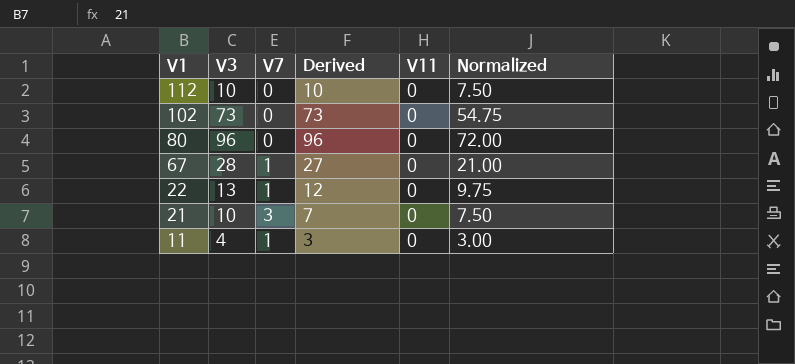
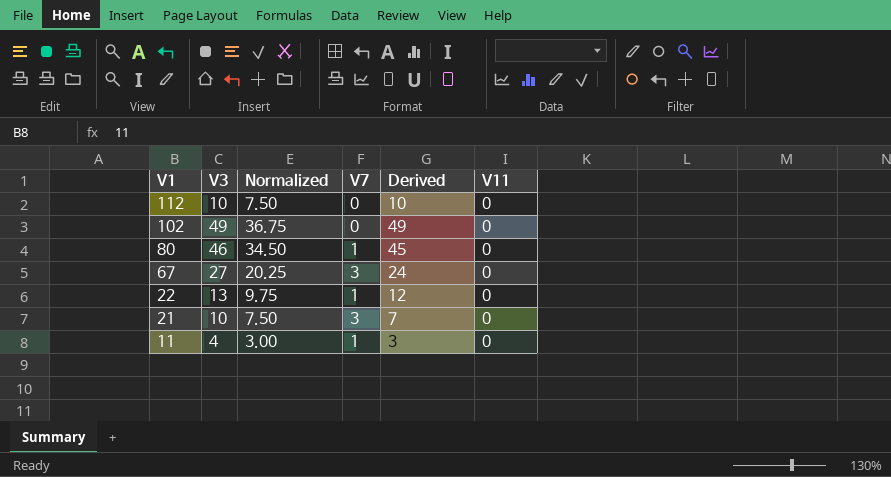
column Normalized | position: 6 -> 3
102 | V3: 73 -> 49
102 | Normalized: 54.75 -> 36.75
102 | Derived: 73 -> 49
80 | V3: 96 -> 46
80 | Normalized: 72.00 -> 34.50
80 | V7: 0 -> 1
80 | Derived: 96 -> 45
67 | V3: 28 -> 27
67 | Normalized: 21.00 -> 20.25
67 | V7: 1 -> 3
67 | Derived: 27 -> 24

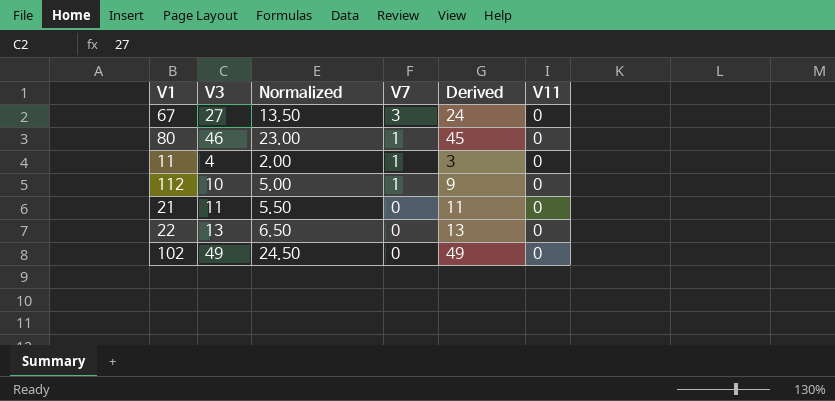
row order: V1 descending -> V7 descending
column Normalized | formula: [V3] * 0.75 -> [V3] * 0.5
112 | V7: 0 -> 1
112 | Derived: 10 -> 9
21 | V3: 10 -> 11
21 | V7: 3 -> 0
21 | Derived: 7 -> 11
22 | V7: 1 -> 0
22 | Derived: 12 -> 13

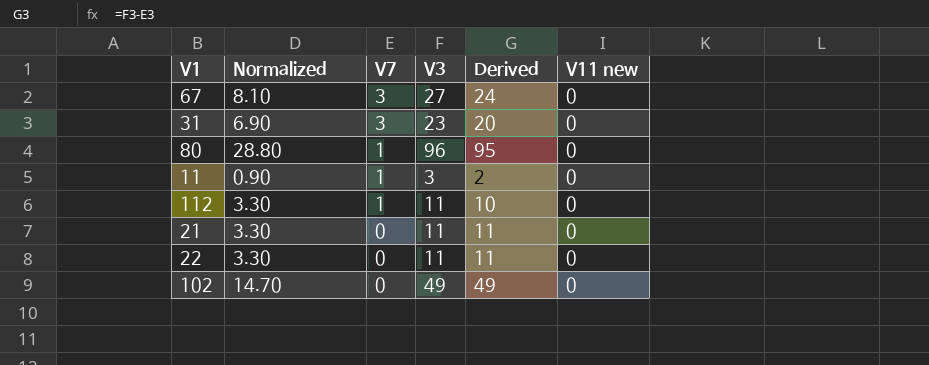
column Normalized | formula: [V3] * 0.5 -> [V3] * 0.3
column V3 | position: 2 -> 4
column name: V11 -> V11 new
row 31: none -> 6.90 | 3 | 23 | 20 | 0
80 | V3: 46 -> 96
80 | Derived: 45 -> 95
11 | V3: 4 -> 3
11 | Derived: 3 -> 2
112 | V3: 10 -> 11
112 | Derived: 9 -> 10
22 | V3: 13 -> 11
22 | Derived: 13 -> 11

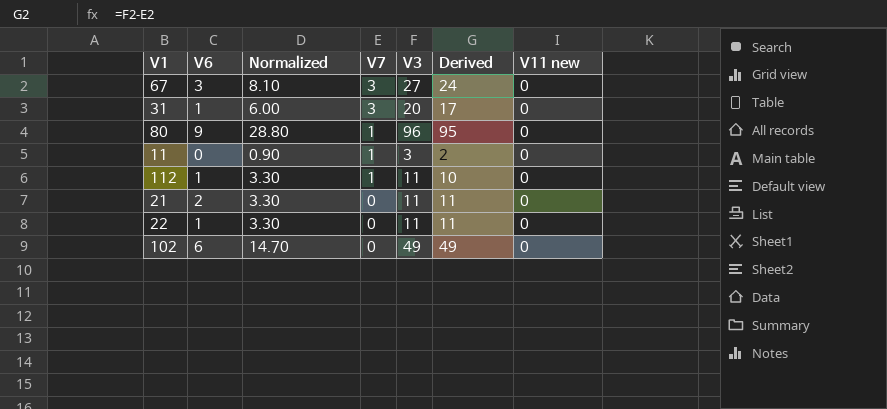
column V6 | position: none -> 2
31 | Normalized: 6.90 -> 6.00
31 | V3: 23 -> 20
31 | Derived: 20 -> 17

